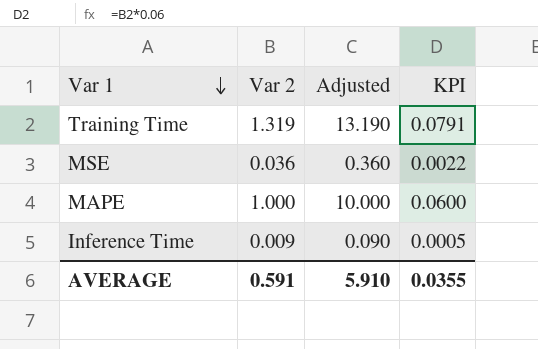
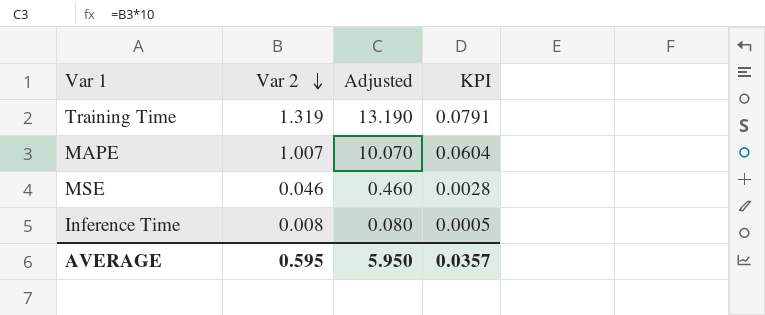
row order: Var 1 descending -> Var 2 descending
MAPE | Var 2: 1.000 -> 1.007
MAPE | Adjusted: 10.000 -> 10.070
MAPE | KPI: 0.0600 -> 0.0604
MSE | Var 2: 0.036 -> 0.046
MSE | Adjusted: 0.360 -> 0.460
MSE | KPI: 0.0022 -> 0.0028
Inference Time | Var 2: 0.009 -> 0.008
Inference Time | Adjusted: 0.090 -> 0.080
AVERAGE | Var 2: 0.591 -> 0.595
AVERAGE | Adjusted: 5.910 -> 5.950
AVERAGE | KPI: 0.0355 -> 0.0357

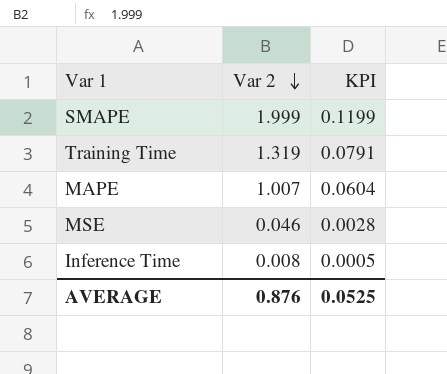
column Adjusted | formula: [Var 2] * 10 -> none
row SMAPE: none -> 1.999 | 0.1199
AVERAGE | Var 2: 0.595 -> 0.876
AVERAGE | KPI: 0.0357 -> 0.0525

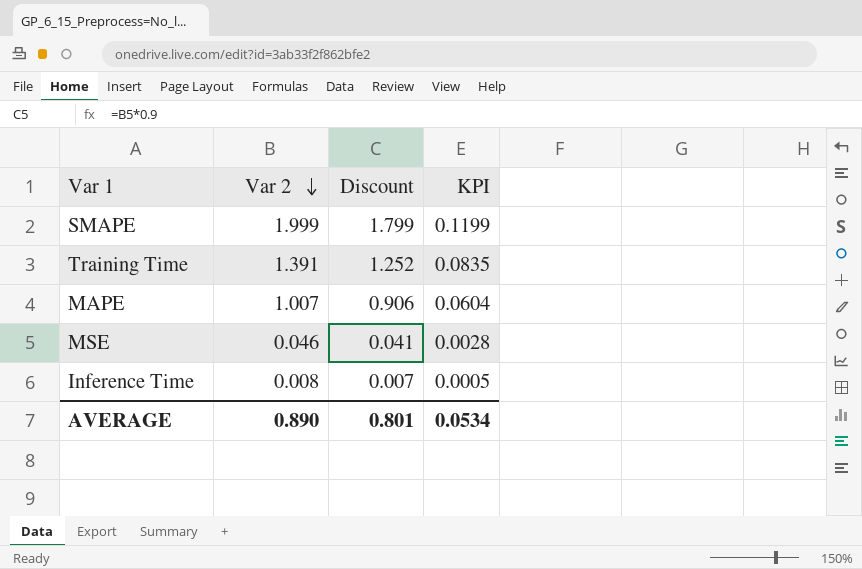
column Discount | formula: none -> [Var 2] * 0.9
Training Time | Var 2: 1.319 -> 1.391
Training Time | KPI: 0.0791 -> 0.0835
AVERAGE | Var 2: 0.876 -> 0.890
AVERAGE | KPI: 0.0525 -> 0.0534

